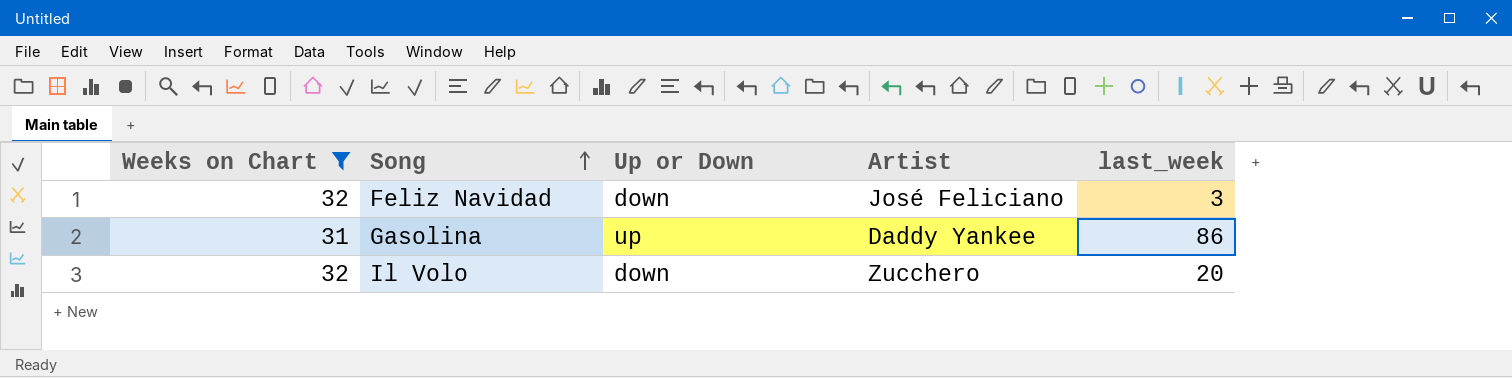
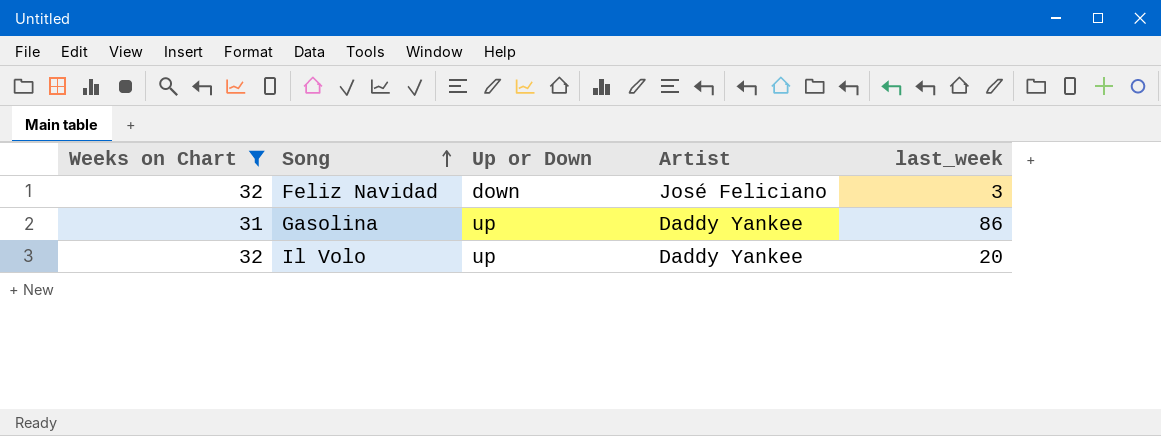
Il Volo | Up or Down: down -> up
Il Volo | Artist: Zucchero -> Daddy Yankee

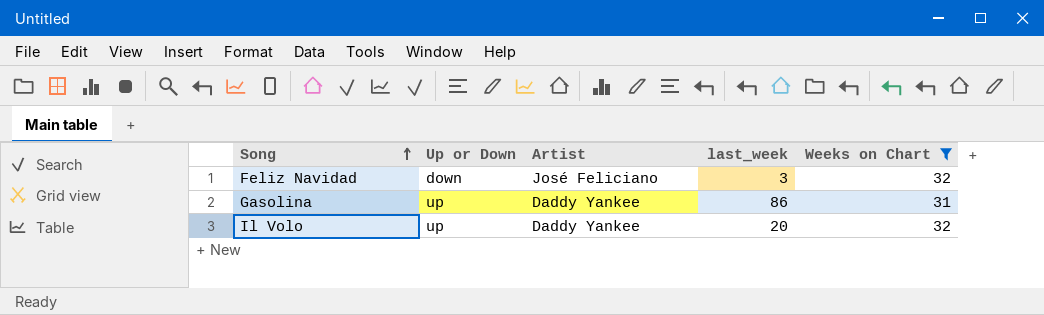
column Weeks on Chart | position: 1 -> 5

